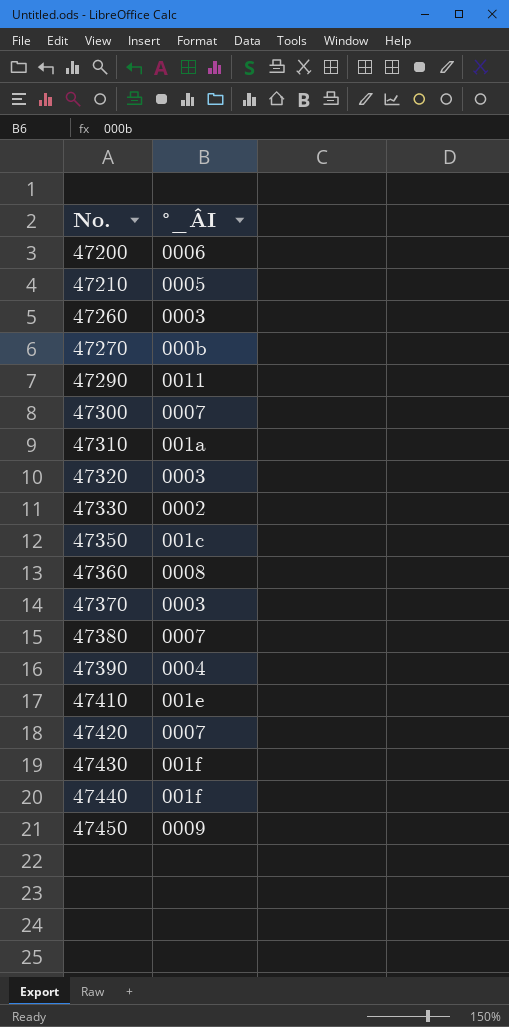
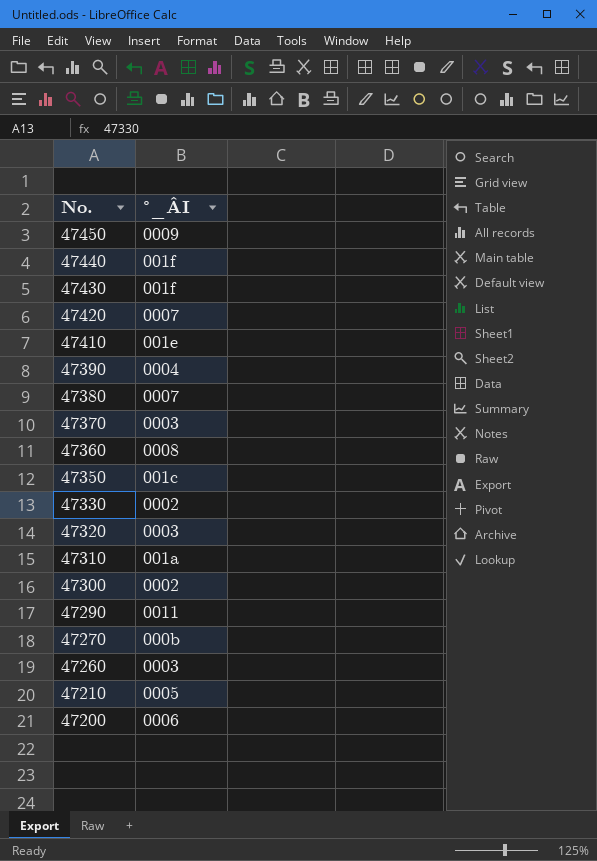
row order: No. ascending -> No. descending
47300 | °_ÂI: 0007 -> 0002

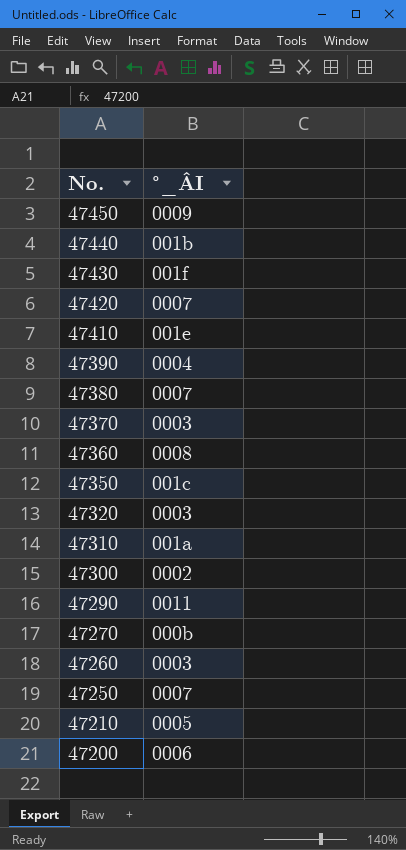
row 47330: 0002 -> none
47440 | °_ÂI: 001f -> 001b
row 47250: none -> 0007

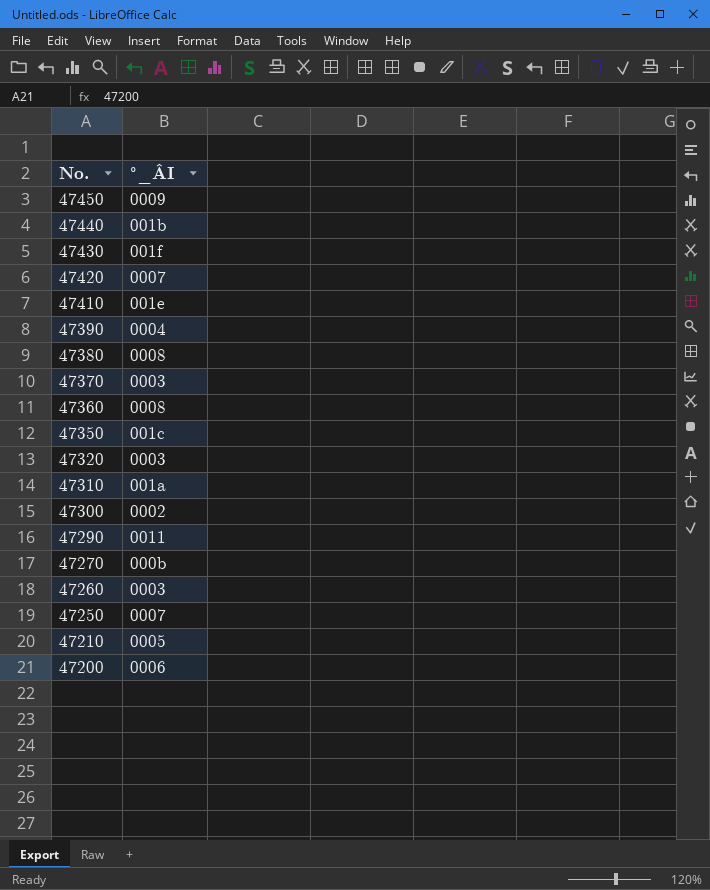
47380 | °_ÂI: 0007 -> 0008

